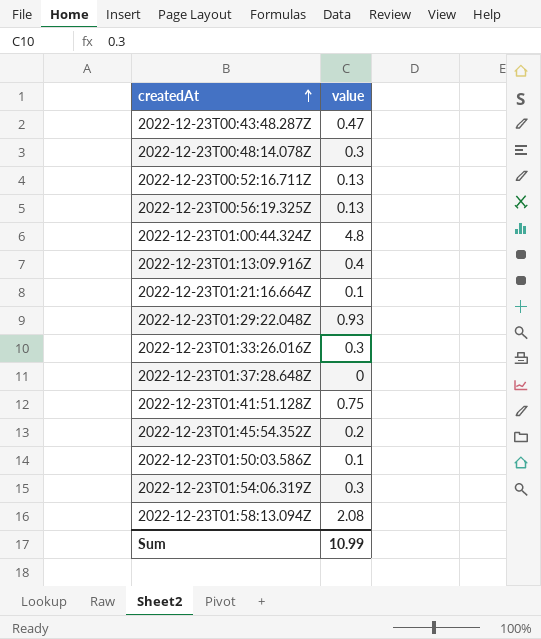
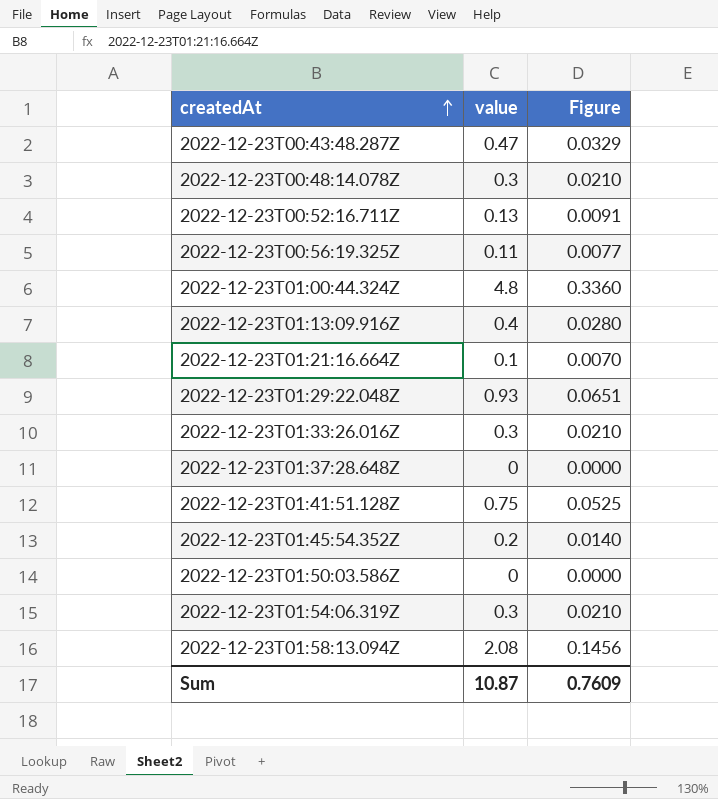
column Figure | formula: none -> [value] * 0.07
2022-12-23T00:56:19.325Z | value: 0.13 -> 0.11
2022-12-23T01:50:03.586Z | value: 0.1 -> 0
Sum | value: 10.99 -> 10.87

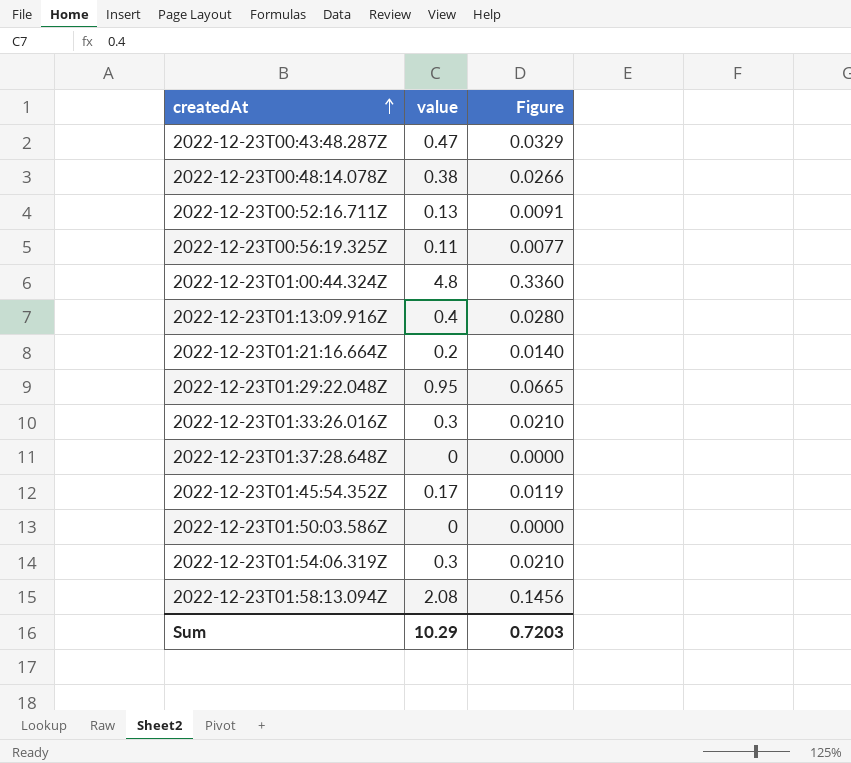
row 2022-12-23T01:41:51.128Z: 0.75 | 0.0525 -> none
2022-12-23T00:48:14.078Z | value: 0.3 -> 0.38
2022-12-23T00:48:14.078Z | Figure: 0.0210 -> 0.0266
2022-12-23T01:21:16.664Z | value: 0.1 -> 0.2
2022-12-23T01:21:16.664Z | Figure: 0.0070 -> 0.0140
2022-12-23T01:29:22.048Z | value: 0.93 -> 0.95
2022-12-23T01:29:22.048Z | Figure: 0.0651 -> 0.0665
2022-12-23T01:45:54.352Z | value: 0.2 -> 0.17
2022-12-23T01:45:54.352Z | Figure: 0.0140 -> 0.0119
Sum | value: 10.87 -> 10.29
Sum | Figure: 0.7609 -> 0.7203

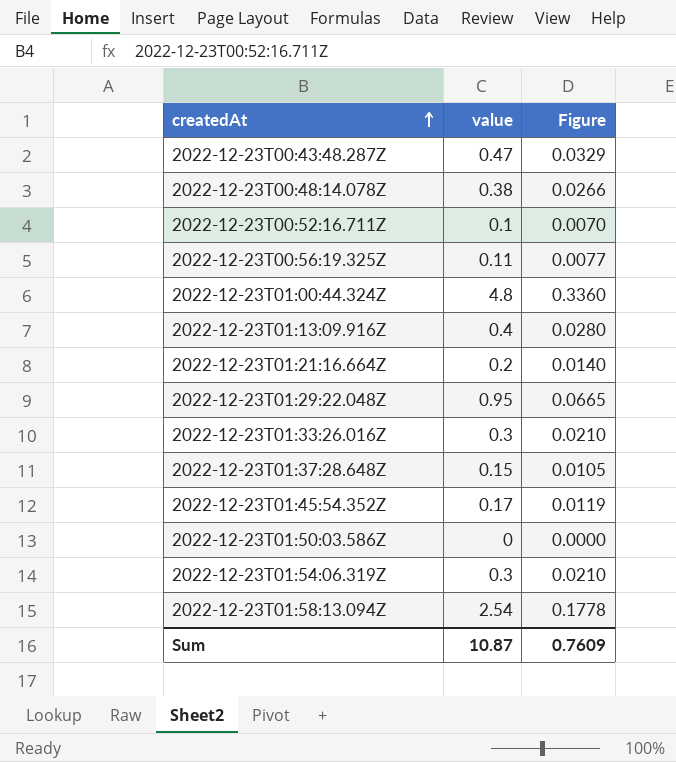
2022-12-23T00:52:16.711Z | value: 0.13 -> 0.1
2022-12-23T00:52:16.711Z | Figure: 0.0091 -> 0.0070
2022-12-23T01:37:28.648Z | value: 0 -> 0.15
2022-12-23T01:37:28.648Z | Figure: 0.0000 -> 0.0105
2022-12-23T01:58:13.094Z | value: 2.08 -> 2.54
2022-12-23T01:58:13.094Z | Figure: 0.1456 -> 0.1778
Sum | value: 10.29 -> 10.87
Sum | Figure: 0.7203 -> 0.7609

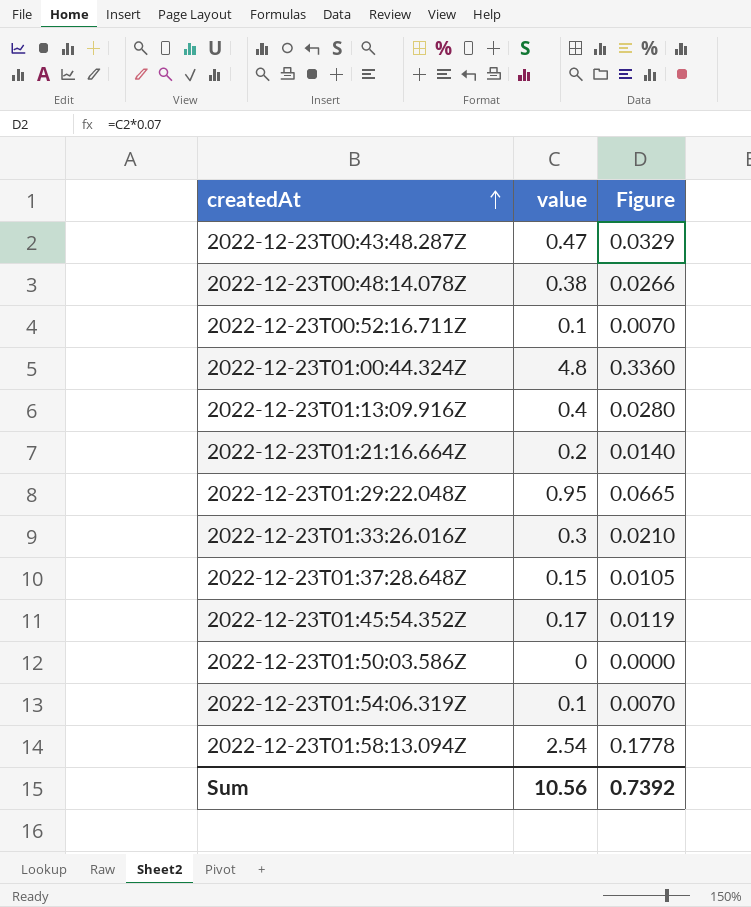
row 2022-12-23T00:56:19.325Z: 0.11 | 0.0077 -> none
2022-12-23T01:54:06.319Z | value: 0.3 -> 0.1
2022-12-23T01:54:06.319Z | Figure: 0.0210 -> 0.0070
Sum | value: 10.87 -> 10.56
Sum | Figure: 0.7609 -> 0.7392

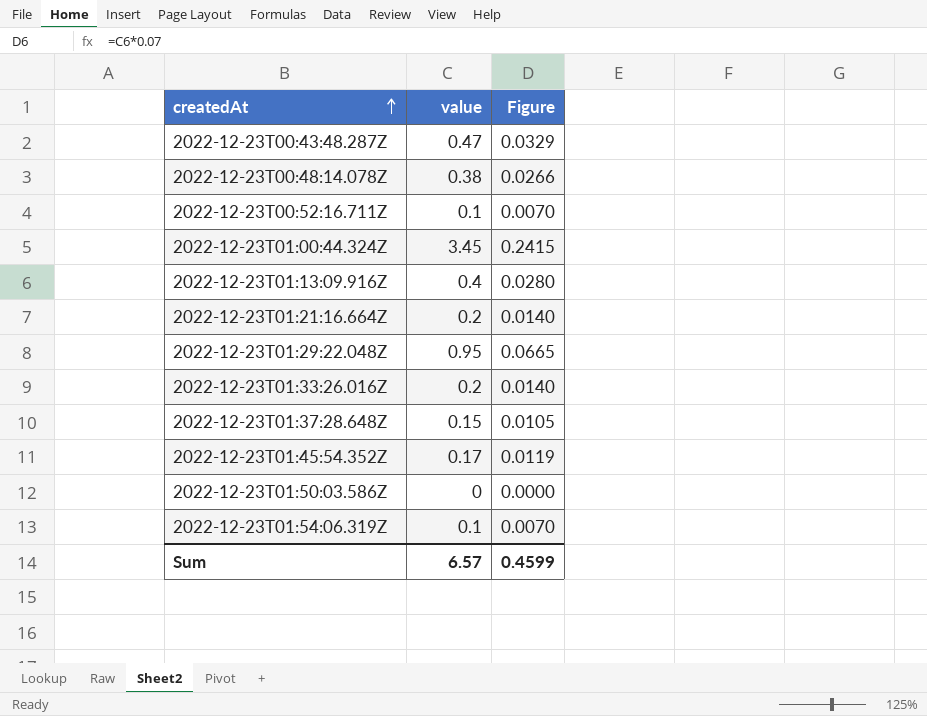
row 2022-12-23T01:58:13.094Z: 2.54 | 0.1778 -> none
2022-12-23T01:00:44.324Z | value: 4.8 -> 3.45
2022-12-23T01:00:44.324Z | Figure: 0.3360 -> 0.2415
2022-12-23T01:33:26.016Z | value: 0.3 -> 0.2
2022-12-23T01:33:26.016Z | Figure: 0.0210 -> 0.0140
Sum | value: 10.56 -> 6.57
Sum | Figure: 0.7392 -> 0.4599

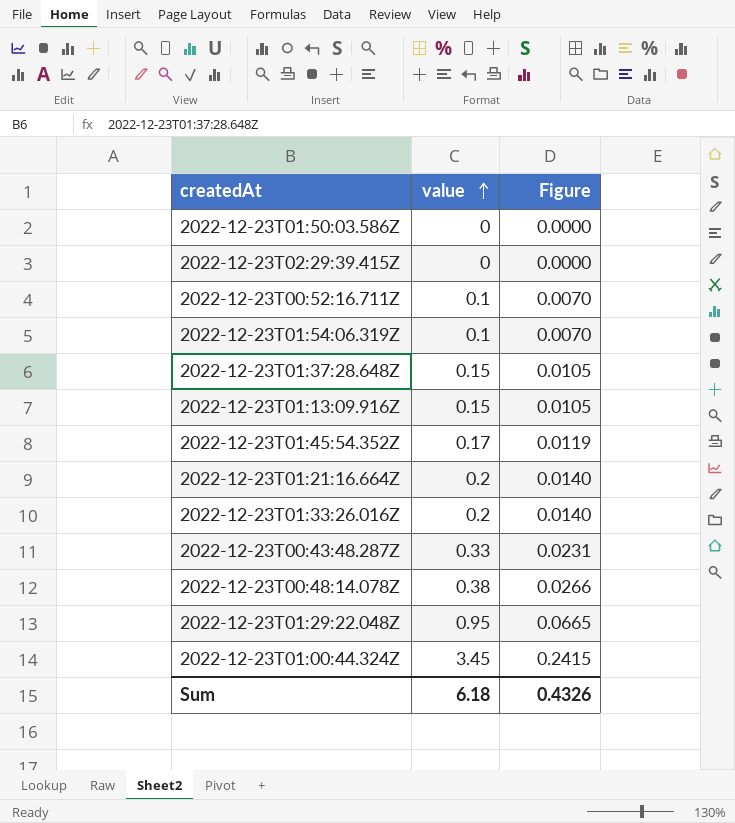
row order: createdAt ascending -> value ascending
row 2022-12-23T02:29:39.415Z: none -> 0 | 0.0000
2022-12-23T01:13:09.916Z | value: 0.4 -> 0.15
2022-12-23T01:13:09.916Z | Figure: 0.0280 -> 0.0105
2022-12-23T00:43:48.287Z | value: 0.47 -> 0.33
2022-12-23T00:43:48.287Z | Figure: 0.0329 -> 0.0231
Sum | value: 6.57 -> 6.18
Sum | Figure: 0.4599 -> 0.4326

